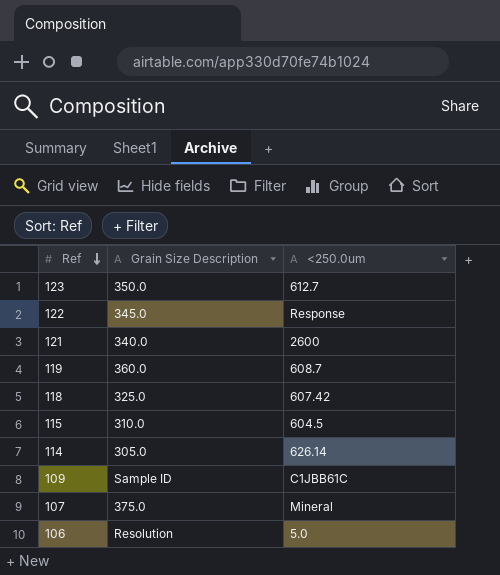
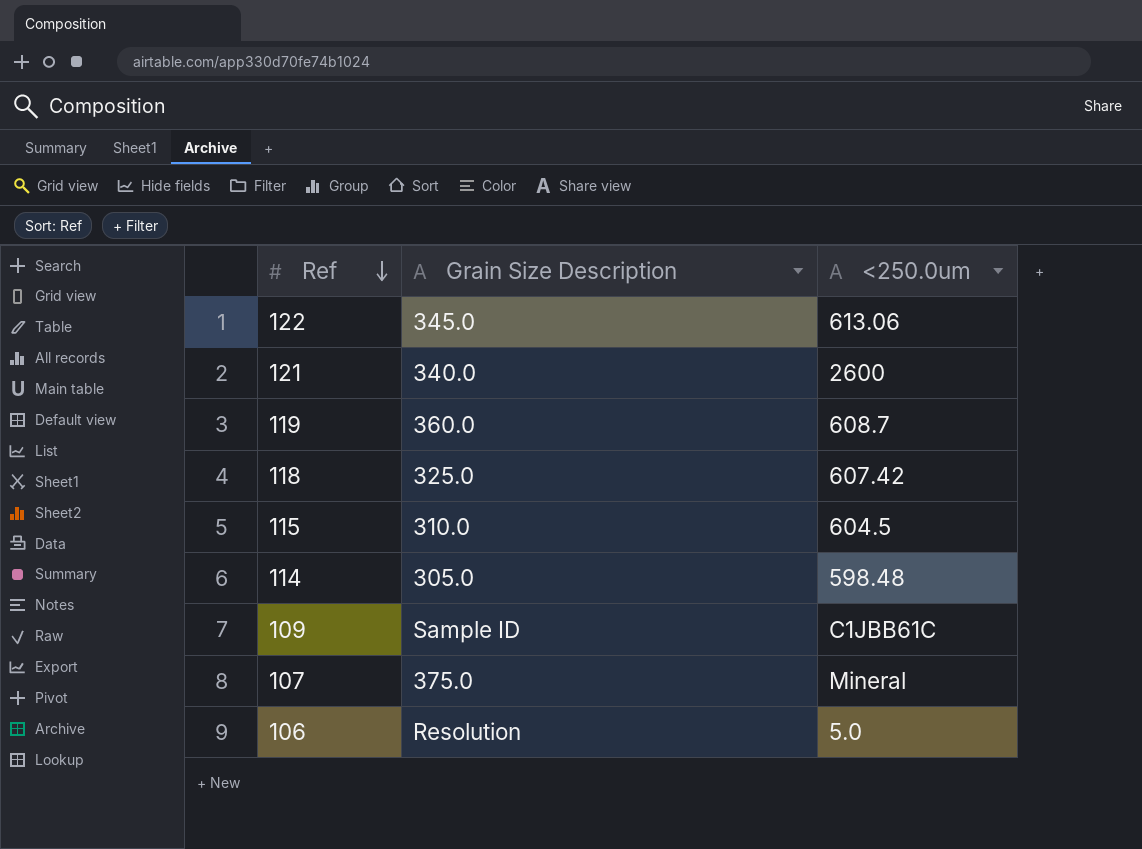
row 123: 350.0 | 612.7 -> none
122 | <250.0um: Response -> 613.06
114 | <250.0um: 626.14 -> 598.48

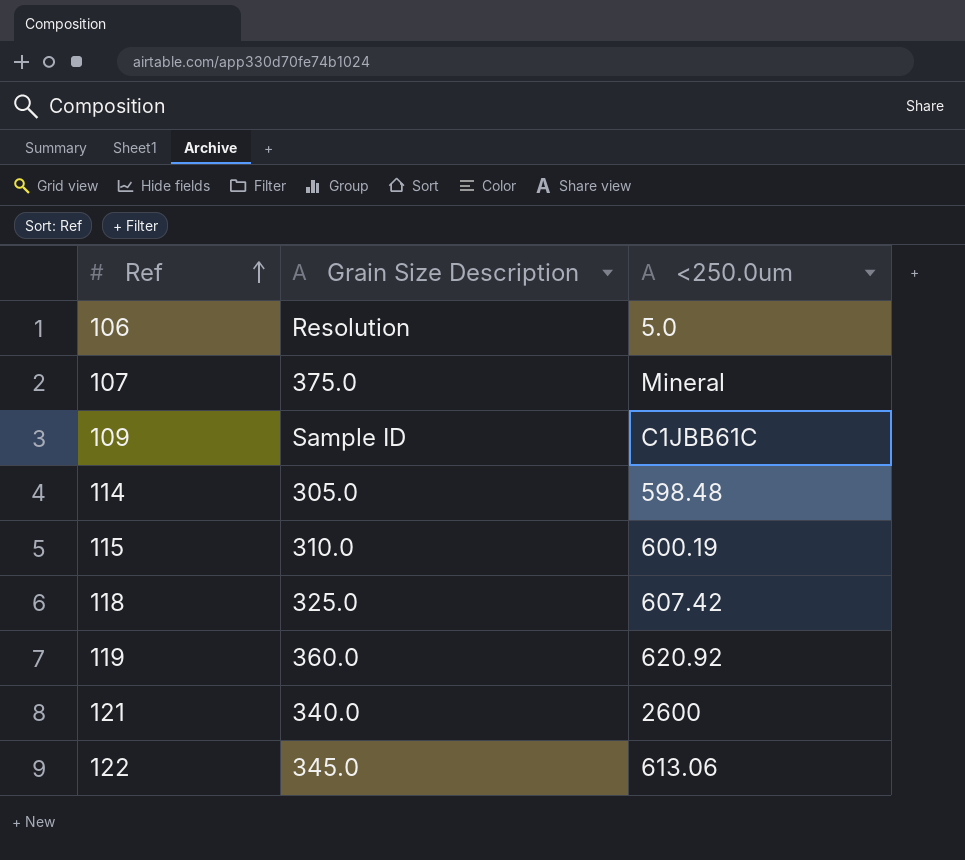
row order: Ref descending -> Ref ascending
115 | <250.0um: 604.5 -> 600.19
119 | <250.0um: 608.7 -> 620.92

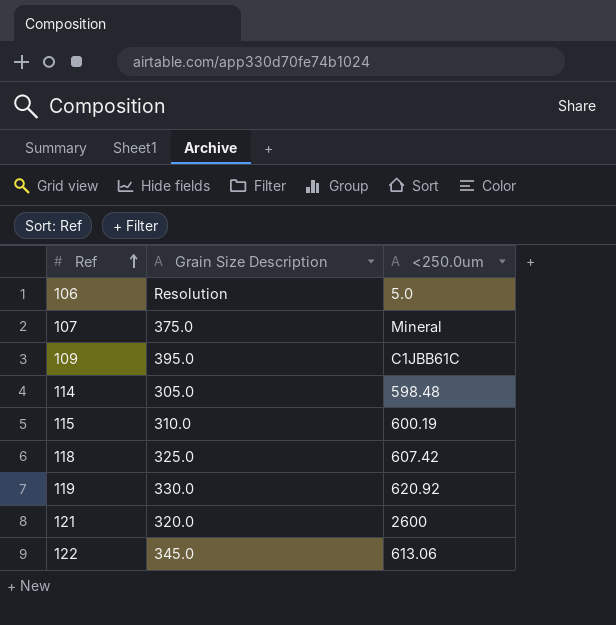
109 | Grain Size Description: Sample ID -> 395.0
119 | Grain Size Description: 360.0 -> 330.0
121 | Grain Size Description: 340.0 -> 320.0

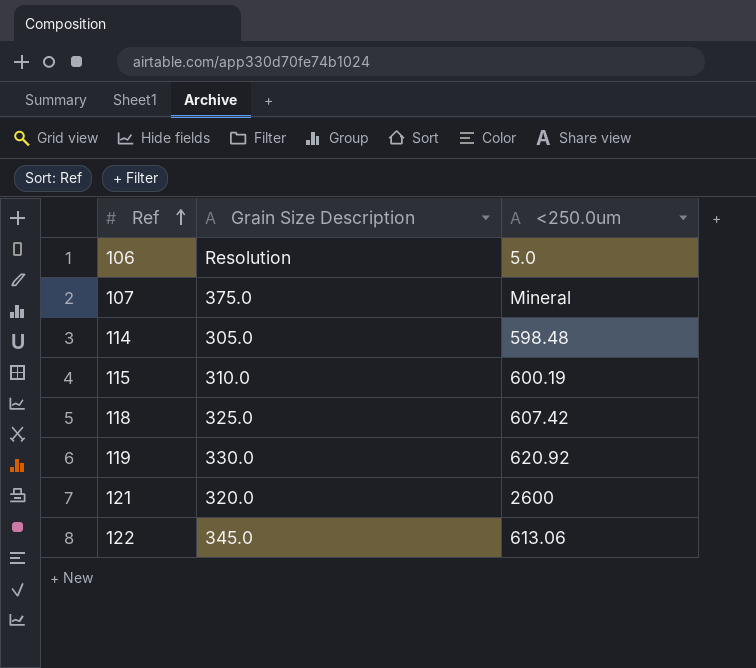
row 109: 395.0 | C1JBB61C -> none

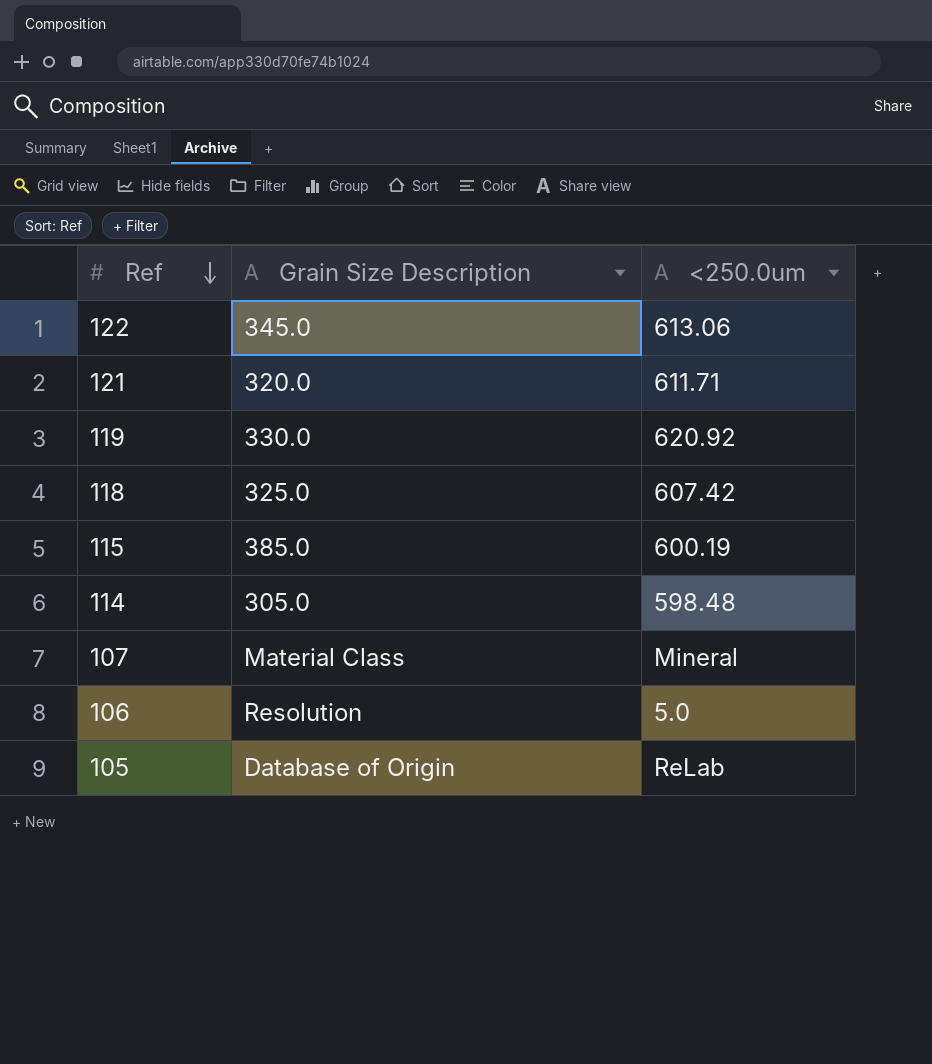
row order: Ref ascending -> Ref descending
121 | <250.0um: 2600 -> 611.71
115 | Grain Size Description: 310.0 -> 385.0
107 | Grain Size Description: 375.0 -> Material Class
row 105: none -> Database of Origin | ReLab

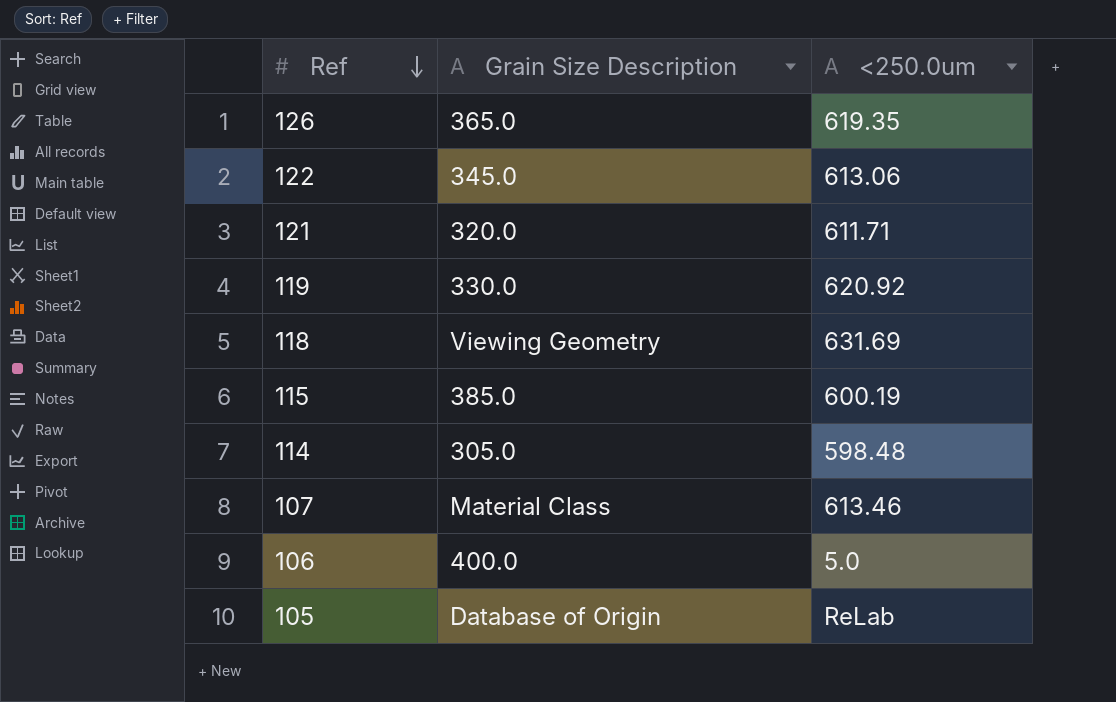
row 126: none -> 365.0 | 619.35
118 | Grain Size Description: 325.0 -> Viewing Geometry
118 | <250.0um: 607.42 -> 631.69
107 | <250.0um: Mineral -> 613.46
106 | Grain Size Description: Resolution -> 400.0

